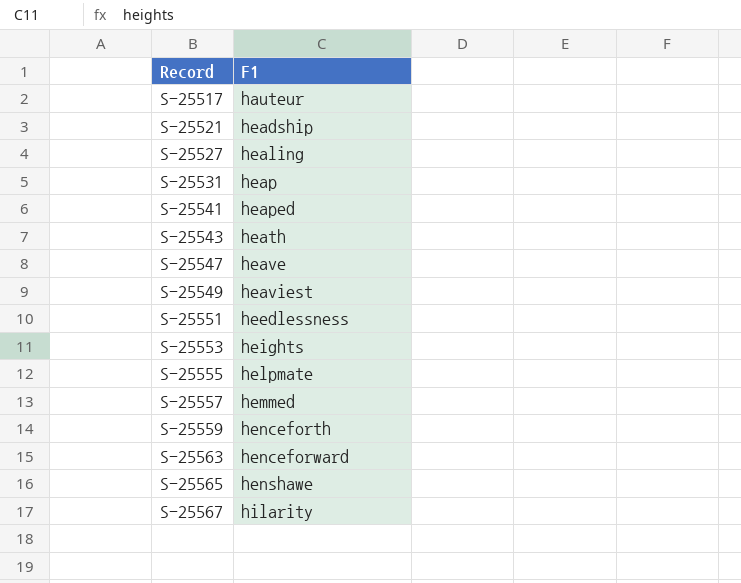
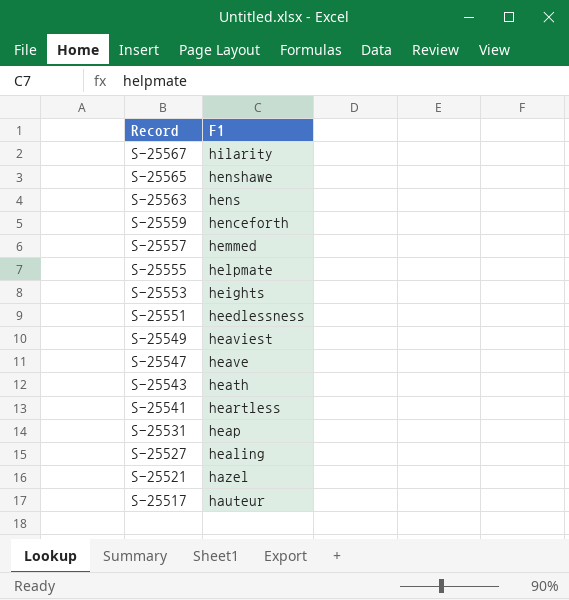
row order: Record ascending -> Record descending
S-25563 | F1: henceforward -> hens
S-25541 | F1: heaped -> heartless
S-25521 | F1: headship -> hazel

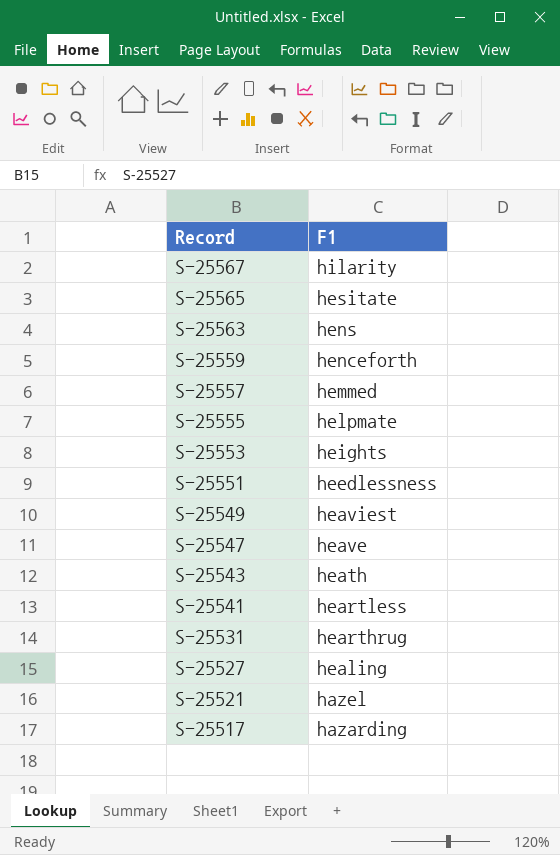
S-25565 | F1: henshawe -> hesitate
S-25531 | F1: heap -> hearthrug
S-25517 | F1: hauteur -> hazarding

